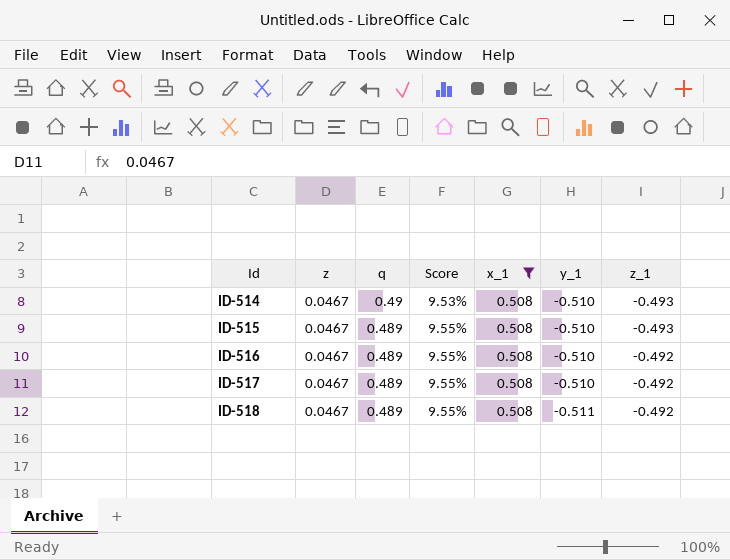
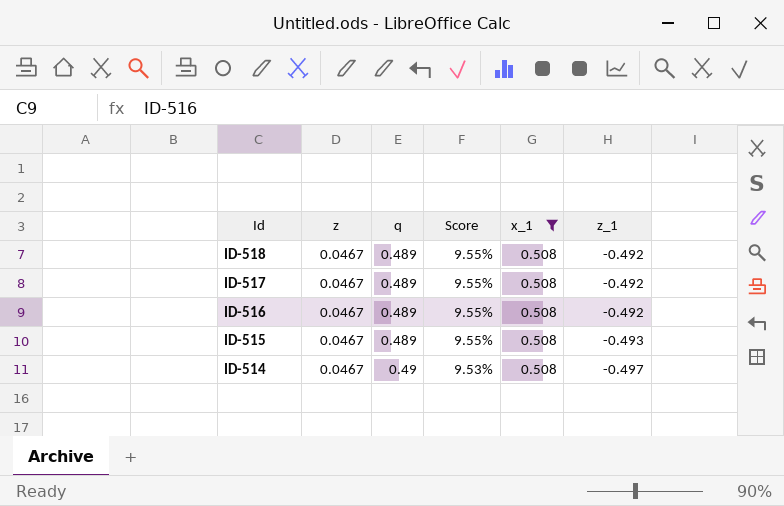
row order: Id ascending -> Id descending
column y_1 | position: 6 -> none
ID-514 | z_1: -0.493 -> -0.497

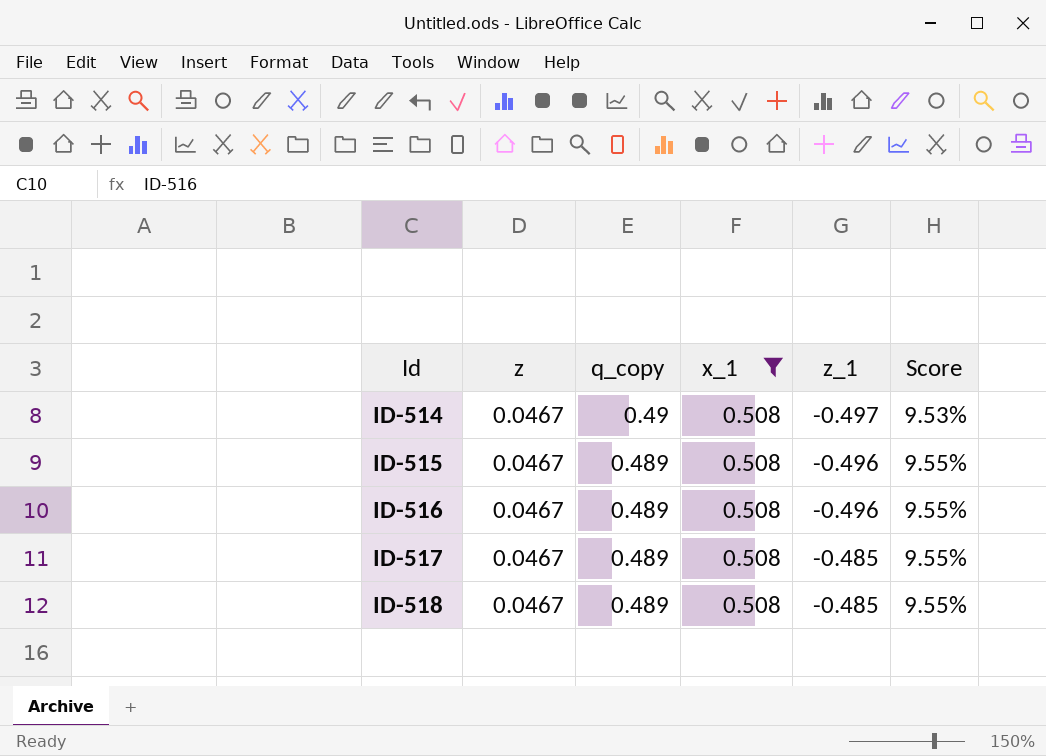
row order: Id descending -> Id ascending
column name: q -> q_copy
column Score | position: 4 -> 6
ID-515 | z_1: -0.493 -> -0.496
ID-516 | z_1: -0.492 -> -0.496
ID-517 | z_1: -0.492 -> -0.485
ID-518 | z_1: -0.492 -> -0.485

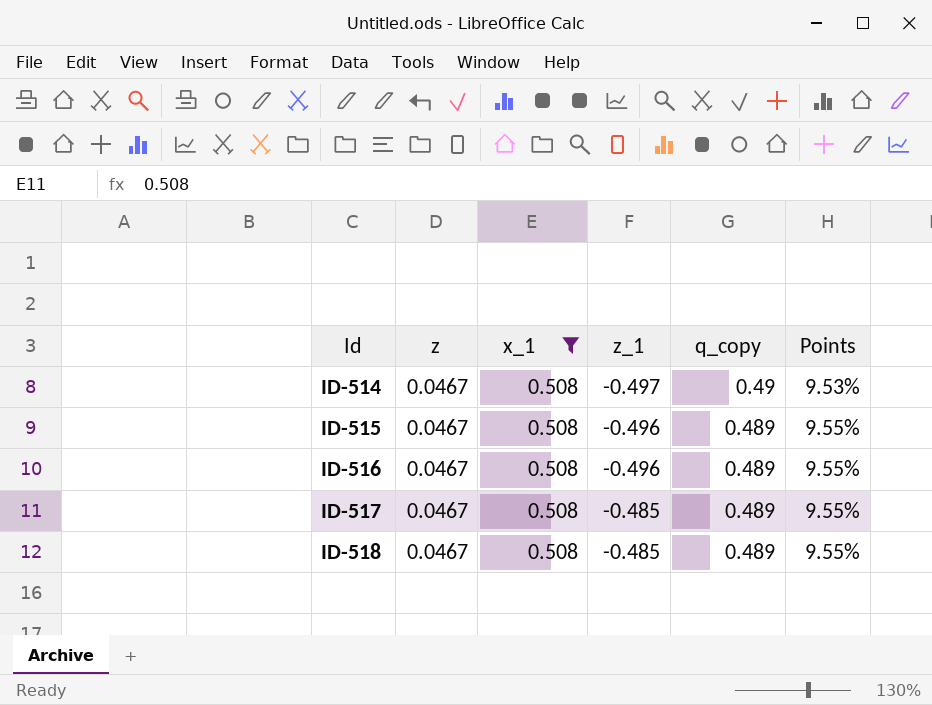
column q_copy | position: 3 -> 5
column name: Score -> Points

